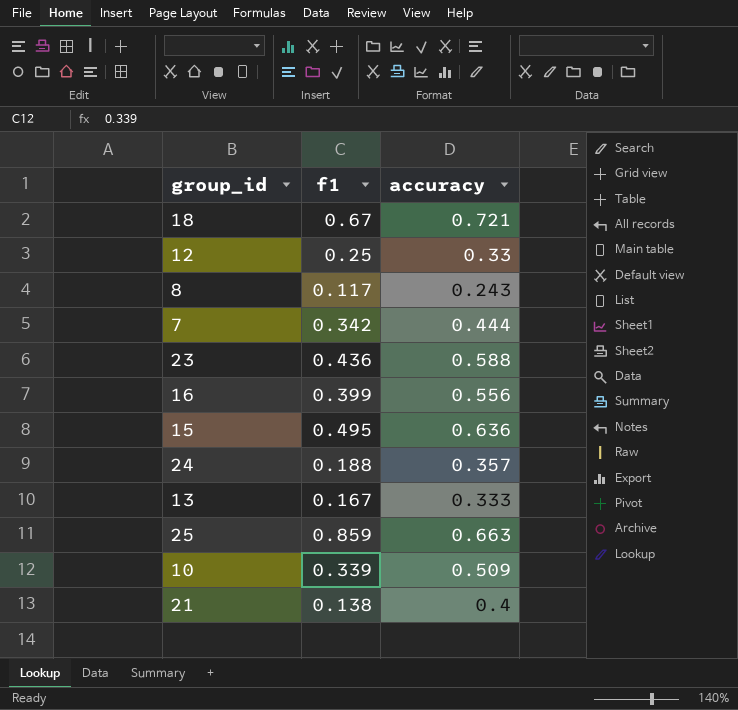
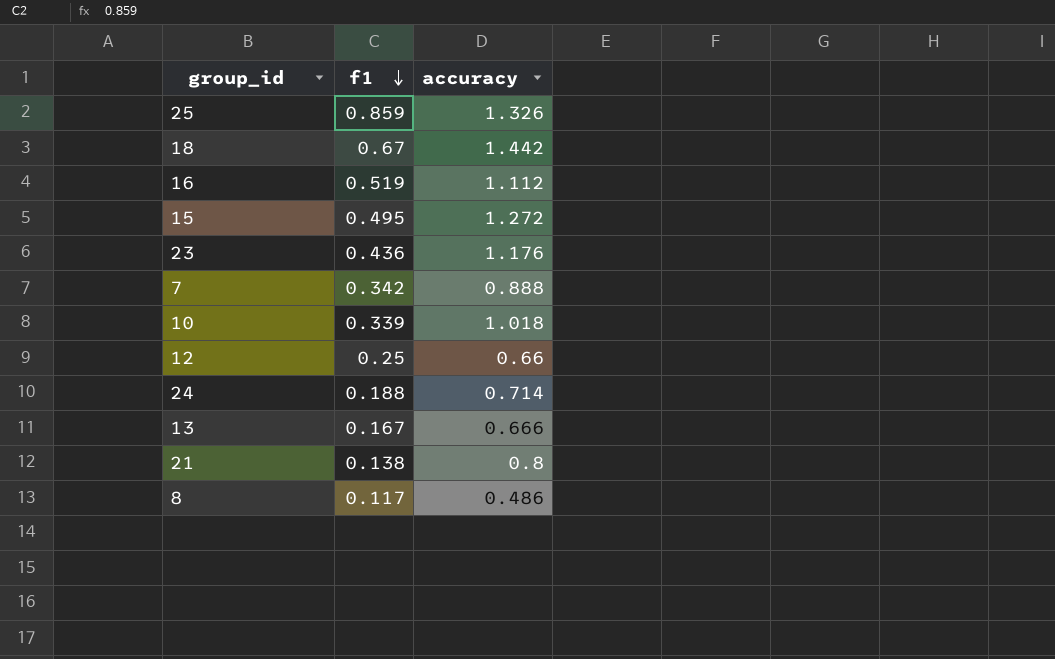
row order: none -> f1 descending
25 | accuracy: 0.663 -> 1.326
18 | accuracy: 0.721 -> 1.442
16 | f1: 0.399 -> 0.519
16 | accuracy: 0.556 -> 1.112
15 | accuracy: 0.636 -> 1.272
23 | accuracy: 0.588 -> 1.176
7 | accuracy: 0.444 -> 0.888
10 | accuracy: 0.509 -> 1.018
12 | accuracy: 0.33 -> 0.66
24 | accuracy: 0.357 -> 0.714
13 | accuracy: 0.333 -> 0.666
21 | accuracy: 0.4 -> 0.8
8 | accuracy: 0.243 -> 0.486

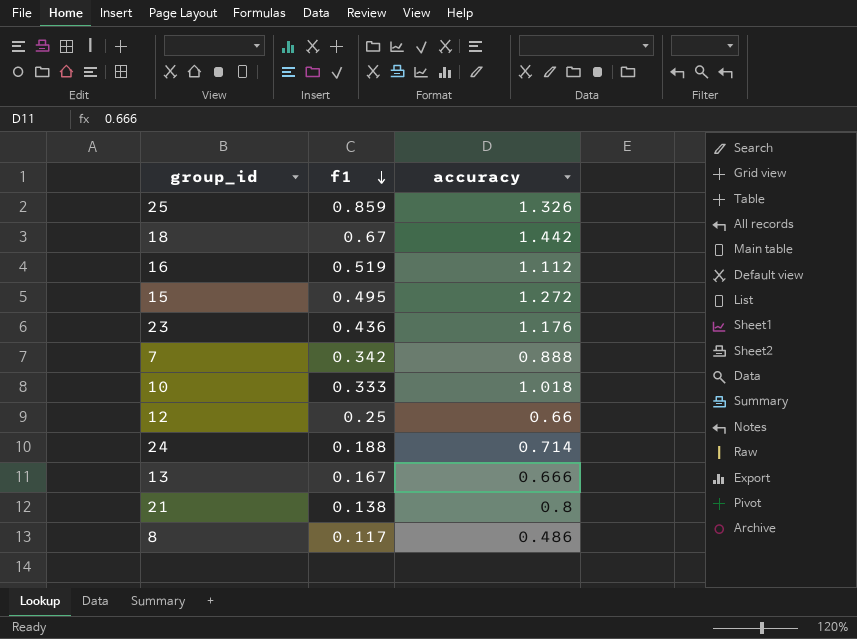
10 | f1: 0.339 -> 0.333

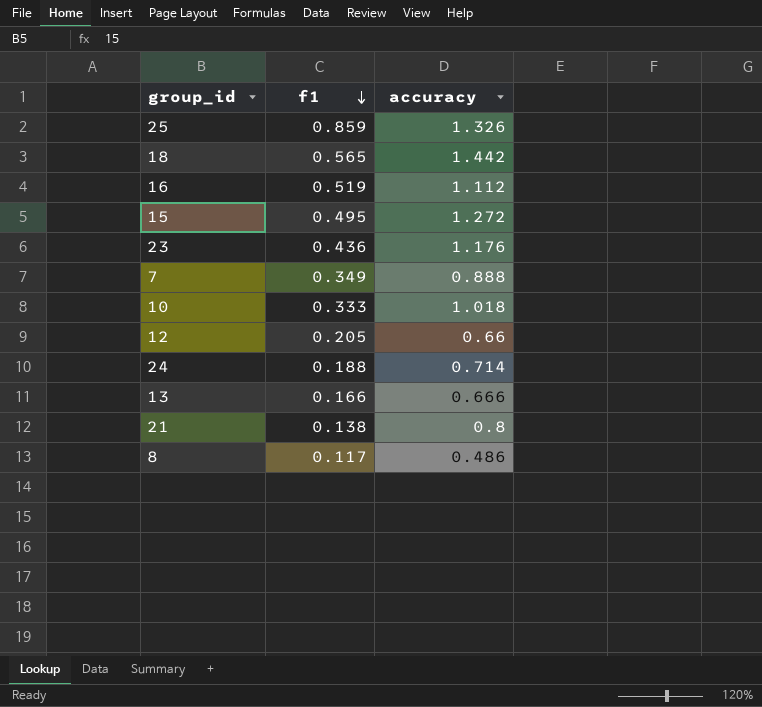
18 | f1: 0.67 -> 0.565
7 | f1: 0.342 -> 0.349
12 | f1: 0.25 -> 0.205
13 | f1: 0.167 -> 0.166

